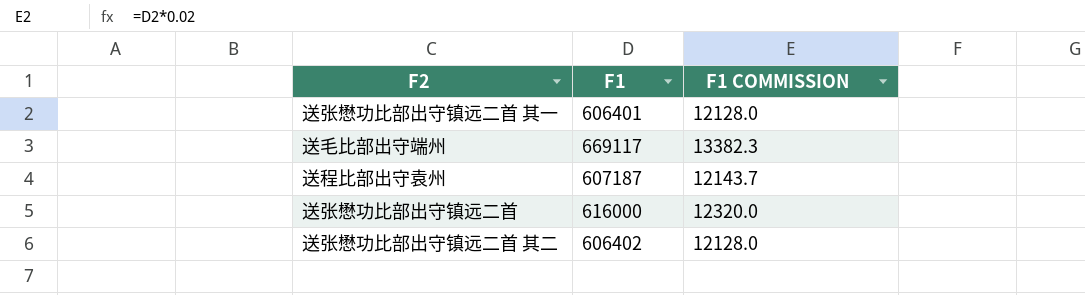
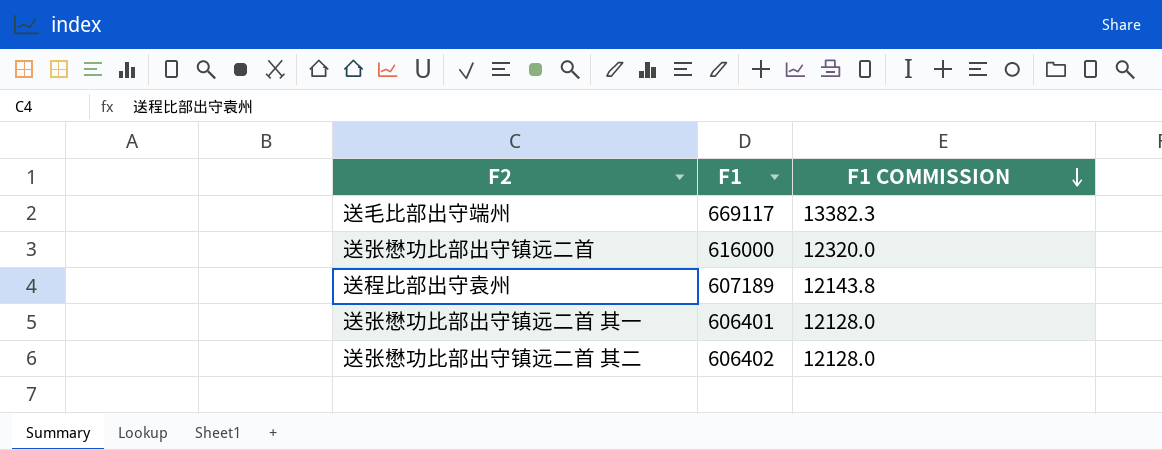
row order: none -> F1 COMMISSION descending
送程比部出守袁州 | F1: 607187 -> 607189
送程比部出守袁州 | F1 COMMISSION: 12143.7 -> 12143.8

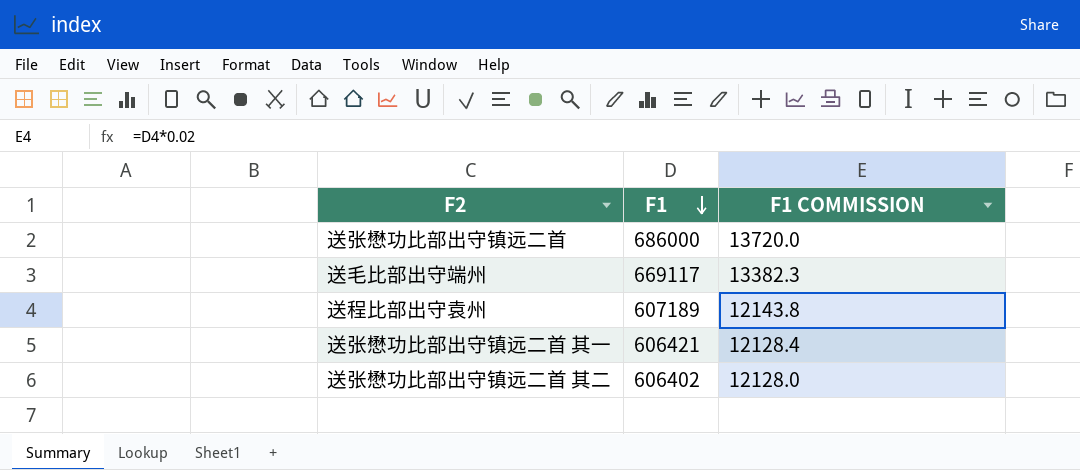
row order: F1 COMMISSION descending -> F1 descending
送张懋功比部出守镇远二首 | F1: 616000 -> 686000
送张懋功比部出守镇远二首 | F1 COMMISSION: 12320.0 -> 13720.0
送张懋功比部出守镇远二首 其一 | F1: 606401 -> 606421
送张懋功比部出守镇远二首 其一 | F1 COMMISSION: 12128.0 -> 12128.4

